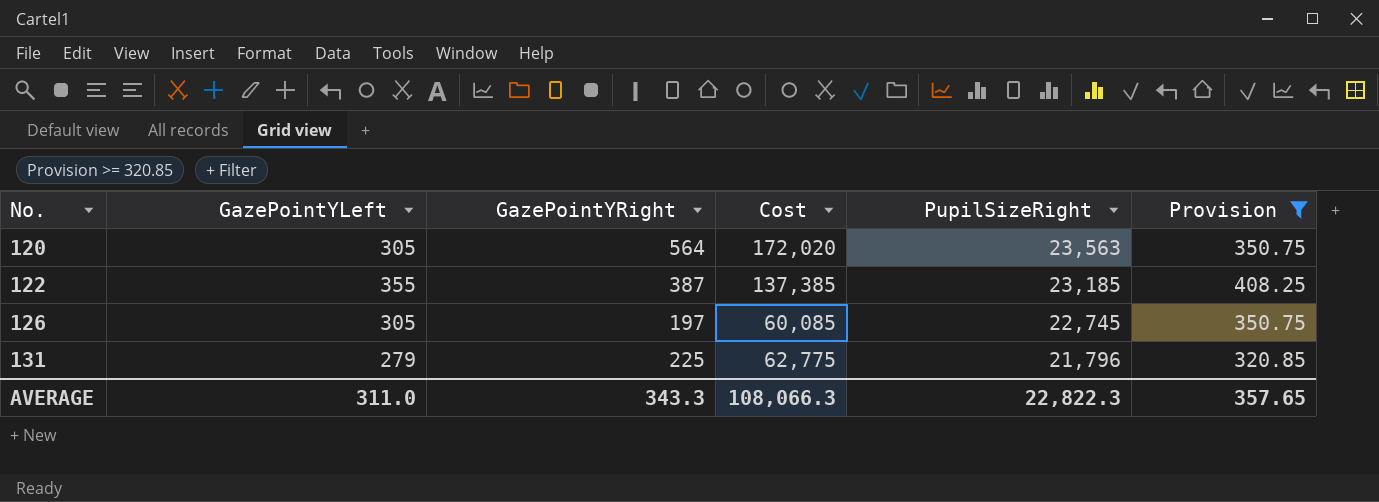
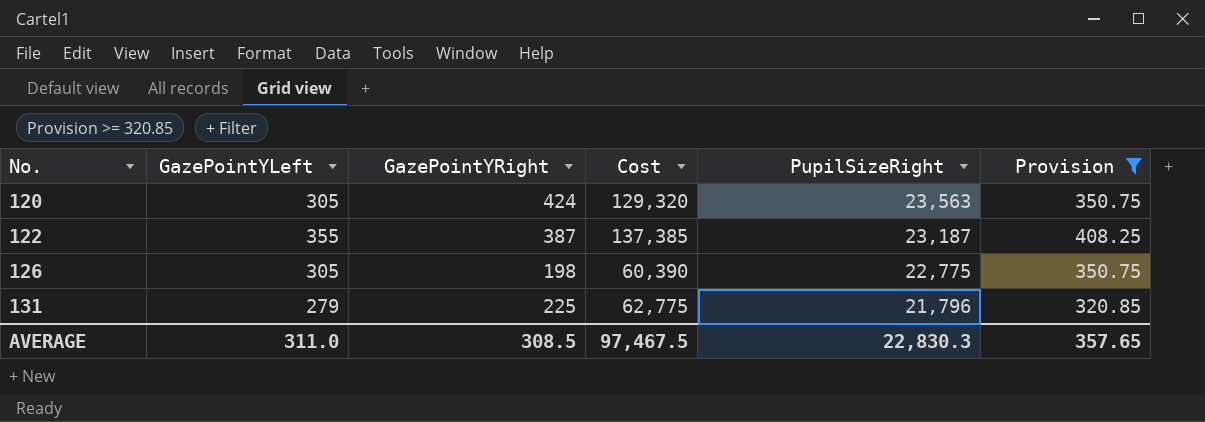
120 | GazePointYRight: 564 -> 424
120 | Cost: 172,020 -> 129,320
122 | PupilSizeRight: 23,185 -> 23,187
126 | GazePointYRight: 197 -> 198
126 | Cost: 60,085 -> 60,390
126 | PupilSizeRight: 22,745 -> 22,775
AVERAGE | GazePointYRight: 343.3 -> 308.5
AVERAGE | Cost: 108,066.3 -> 97,467.5
AVERAGE | PupilSizeRight: 22,822.3 -> 22,830.3

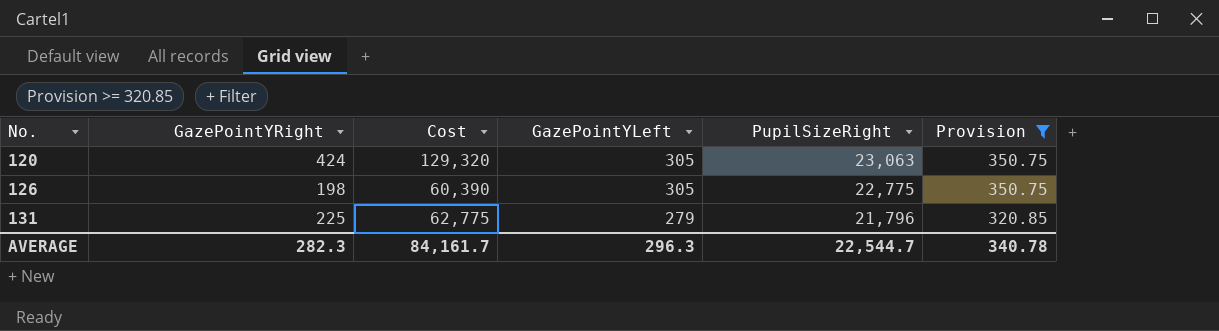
column GazePointYLeft | position: 2 -> 4
row 122: 355 | 387 | 137,385 | 23,187 | 408.25 -> none
120 | PupilSizeRight: 23,563 -> 23,063
AVERAGE | GazePointYRight: 308.5 -> 282.3
AVERAGE | Cost: 97,467.5 -> 84,161.7
AVERAGE | GazePointYLeft: 311.0 -> 296.3
AVERAGE | PupilSizeRight: 22,830.3 -> 22,544.7
AVERAGE | Provision: 357.65 -> 340.78

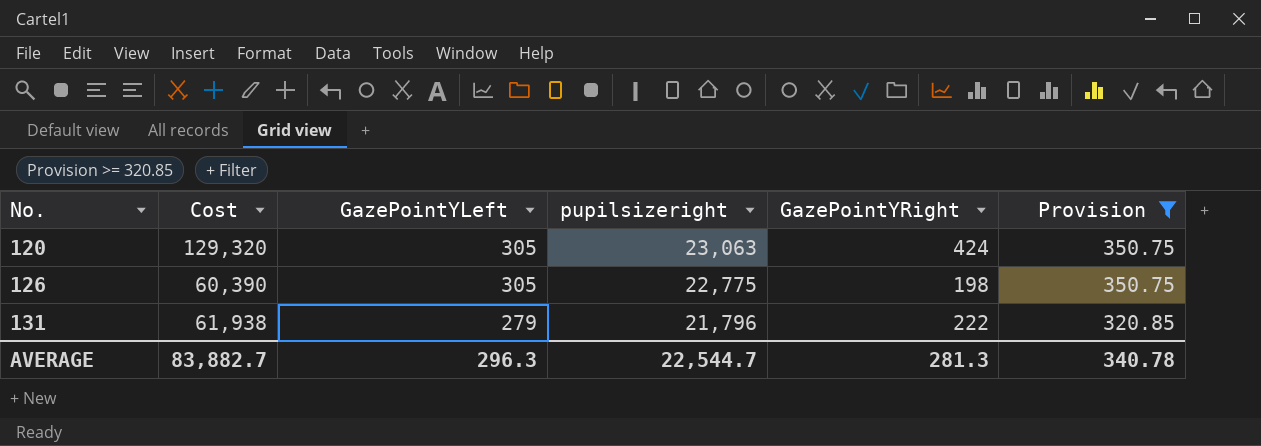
column name: PupilSizeRight -> pupilsizeright
column GazePointYRight | position: 2 -> 5
131 | Cost: 62,775 -> 61,938
131 | GazePointYRight: 225 -> 222
AVERAGE | Cost: 84,161.7 -> 83,882.7
AVERAGE | GazePointYRight: 282.3 -> 281.3

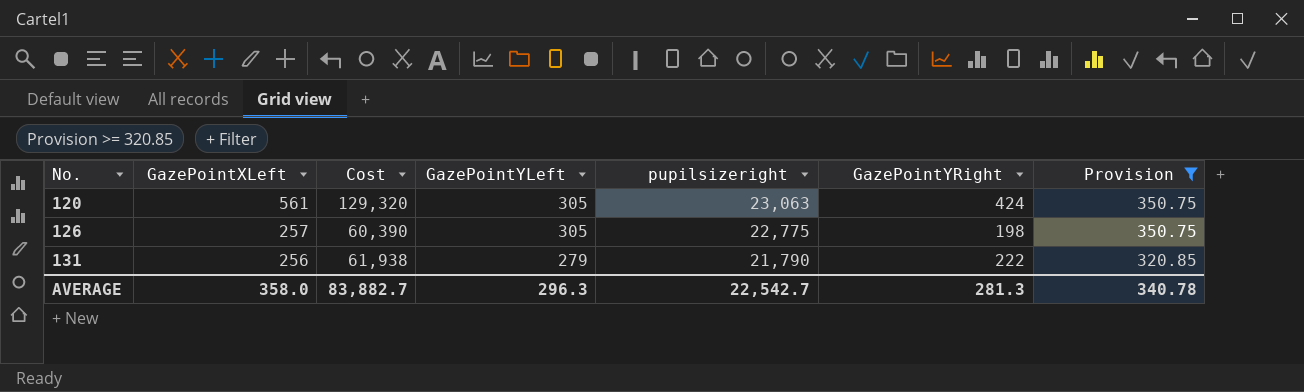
column GazePointXLeft | position: none -> 2
131 | pupilsizeright: 21,796 -> 21,790
AVERAGE | pupilsizeright: 22,544.7 -> 22,542.7

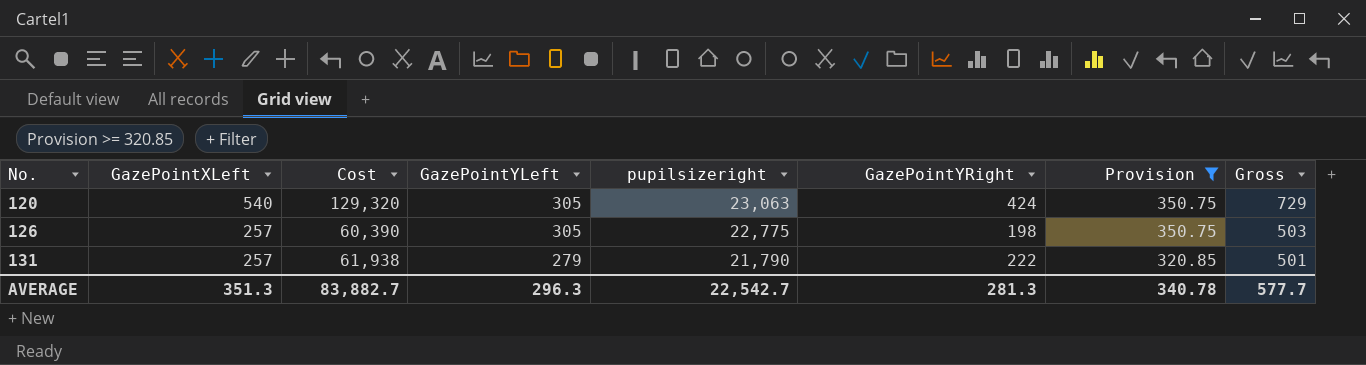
column Gross | formula: none -> [GazePointYLeft] + [GazePointYRight]
120 | GazePointXLeft: 561 -> 540
131 | GazePointXLeft: 256 -> 257
AVERAGE | GazePointXLeft: 358.0 -> 351.3

